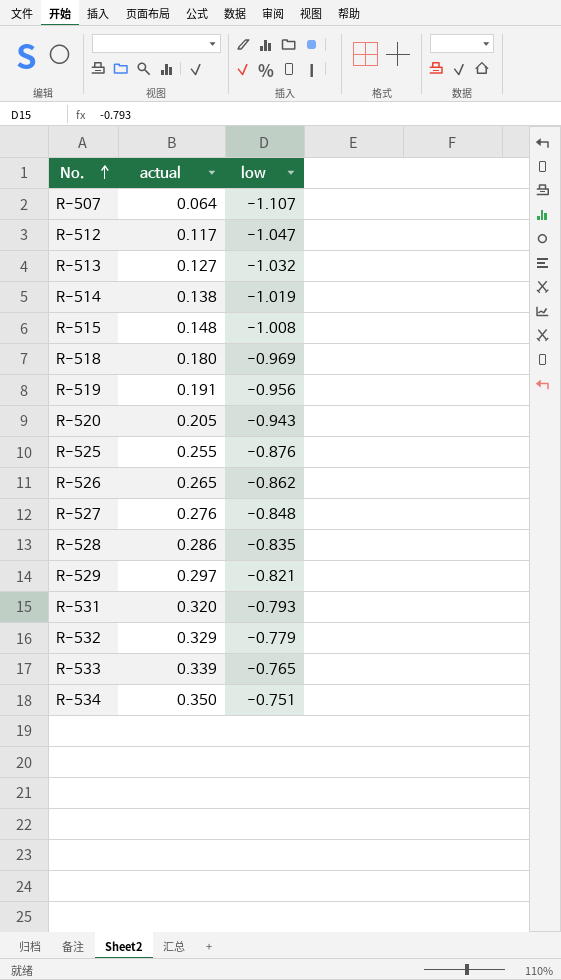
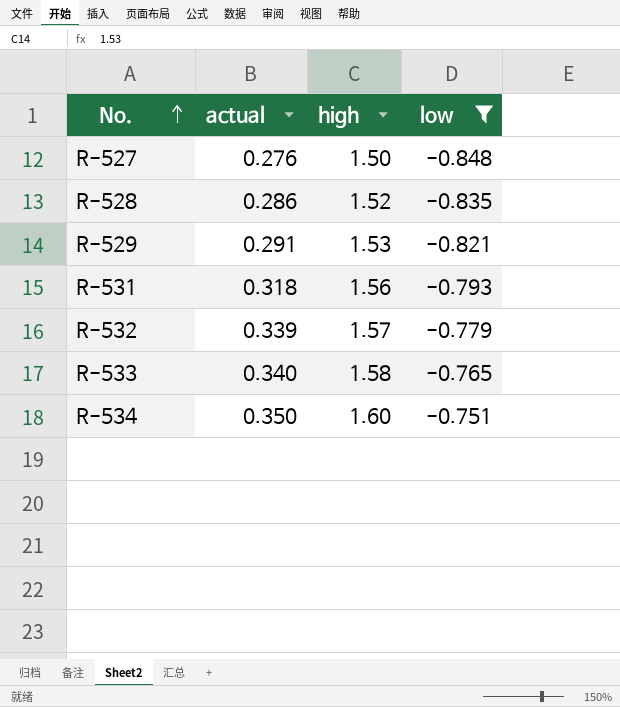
filter: none -> low >= -0.848
column high | position: none -> 3
R-529 | actual: 0.297 -> 0.291
R-531 | actual: 0.320 -> 0.318
R-532 | actual: 0.329 -> 0.339
R-533 | actual: 0.339 -> 0.340

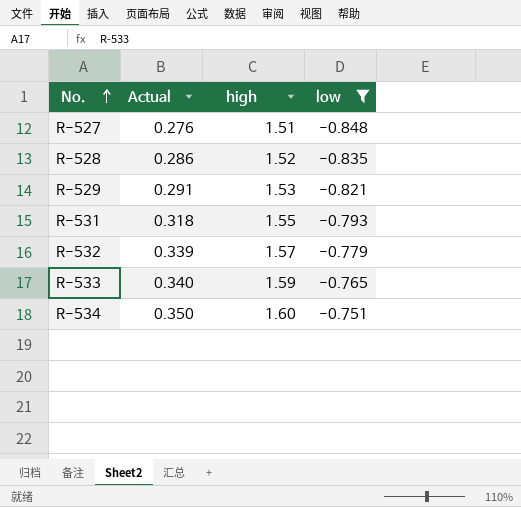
column name: actual -> Actual
R-527 | high: 1.50 -> 1.51
R-531 | high: 1.56 -> 1.55
R-533 | high: 1.58 -> 1.59

